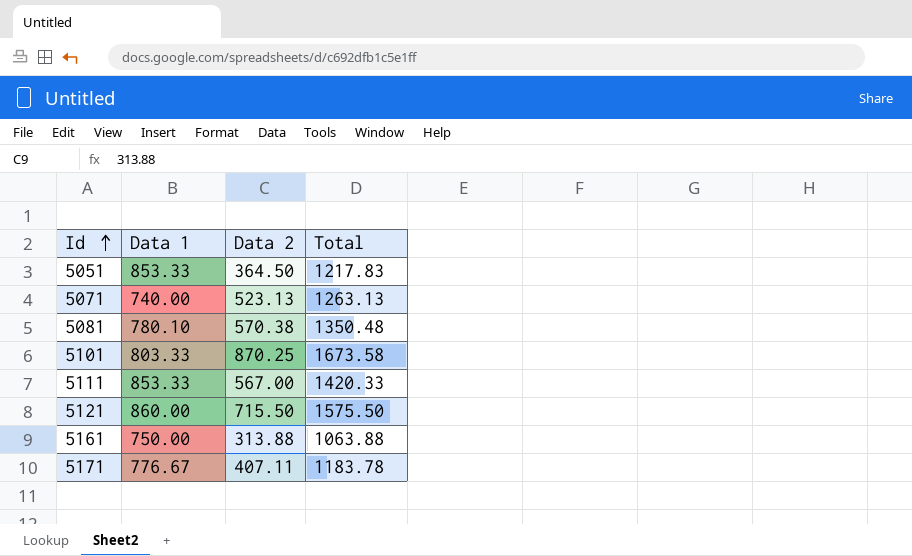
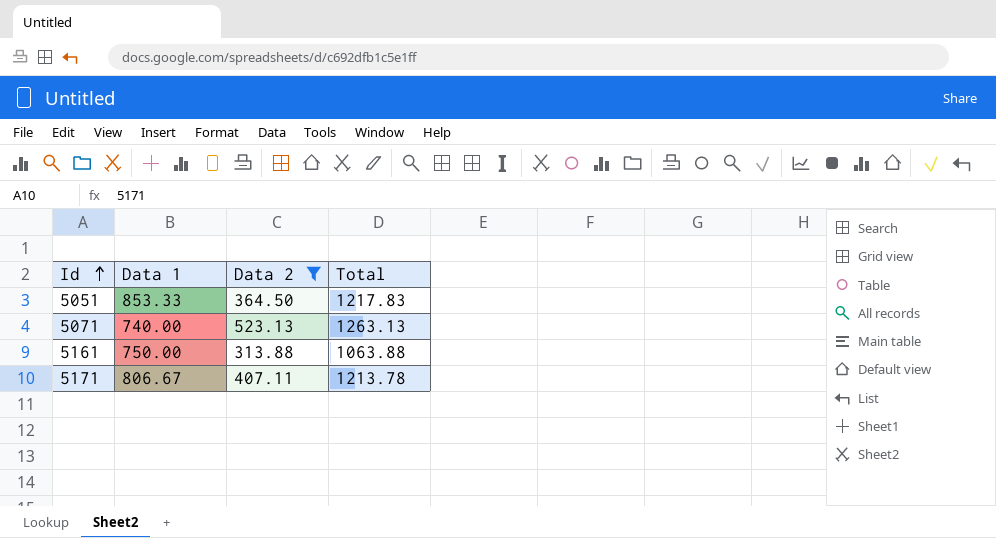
filter: none -> Data 2 <= 523.13
5171 | Data 1: 776.67 -> 806.67
5171 | Total: 1183.78 -> 1213.78

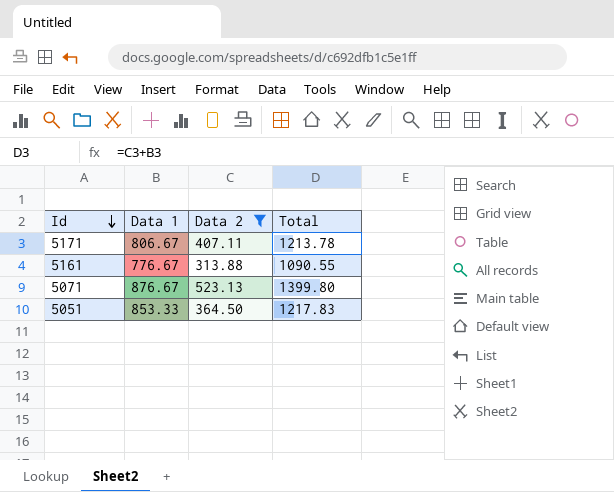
row order: Id ascending -> Id descending
5161 | Data 1: 750.00 -> 776.67
5161 | Total: 1063.88 -> 1090.55
5071 | Data 1: 740.00 -> 876.67
5071 | Total: 1263.13 -> 1399.80

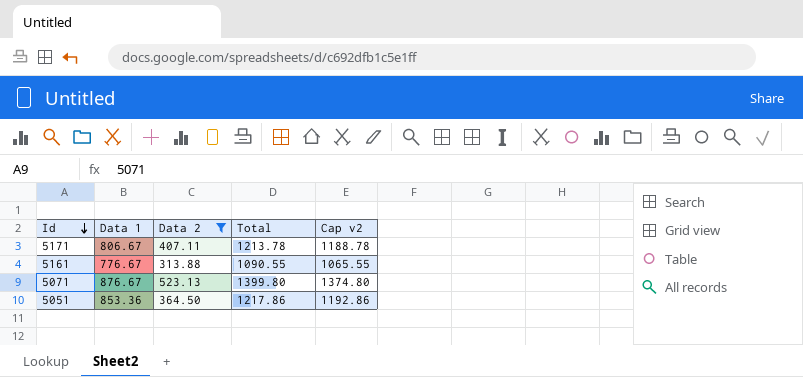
column Cap v2 | formula: none -> [Total] - 25
5051 | Data 1: 853.33 -> 853.36
5051 | Total: 1217.83 -> 1217.86

